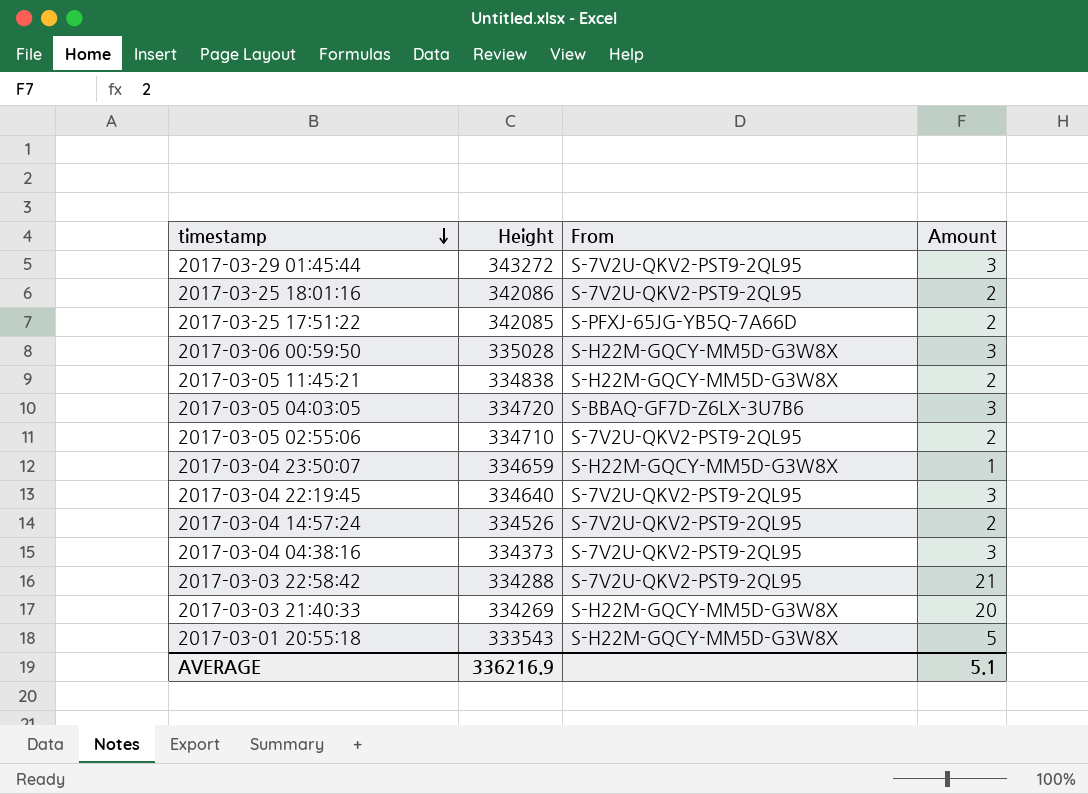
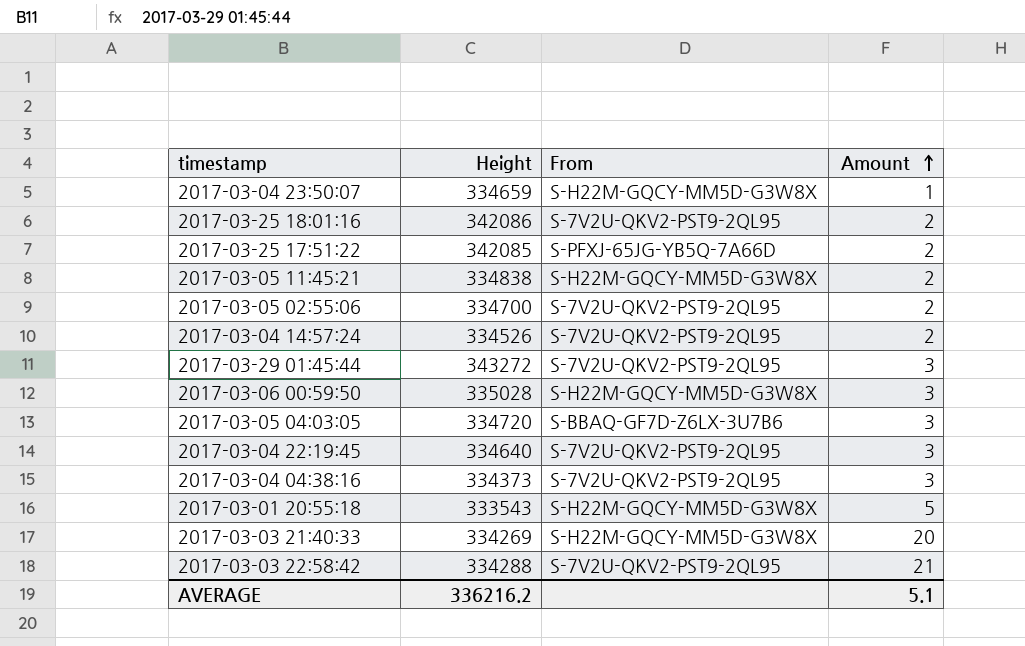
row order: timestamp descending -> Amount ascending
2017-03-05 02:55:06 | Height: 334710 -> 334700
AVERAGE | Height: 336216.9 -> 336216.2

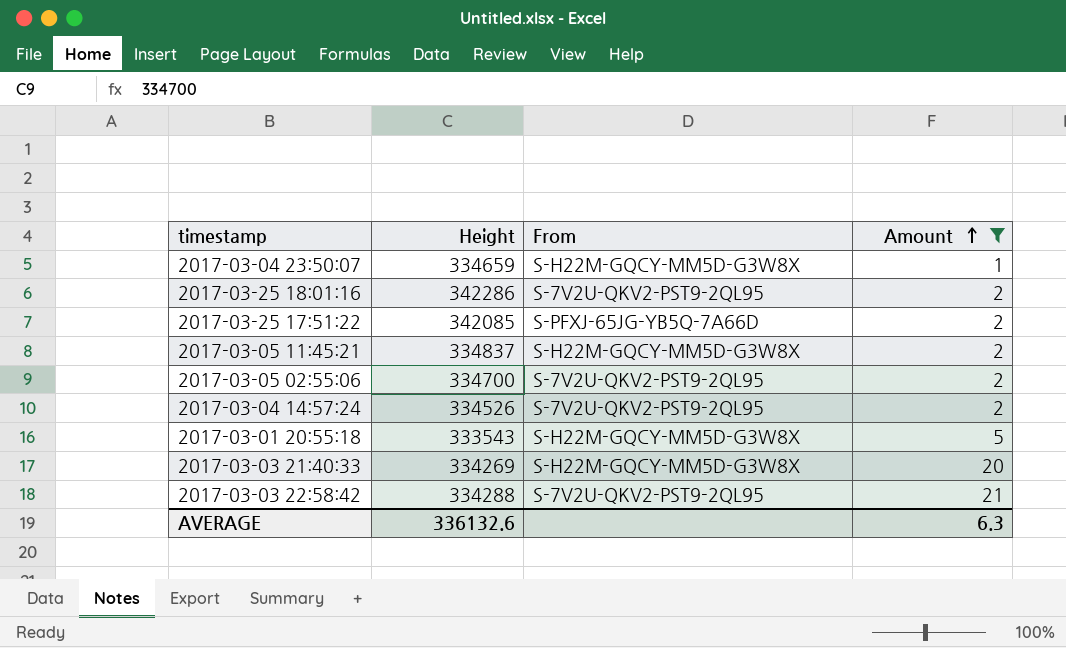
filter: none -> Amount != 3
2017-03-25 18:01:16 | Height: 342086 -> 342286
2017-03-05 11:45:21 | Height: 334838 -> 334837
AVERAGE | Height: 336216.2 -> 336132.6
AVERAGE | Amount: 5.1 -> 6.3

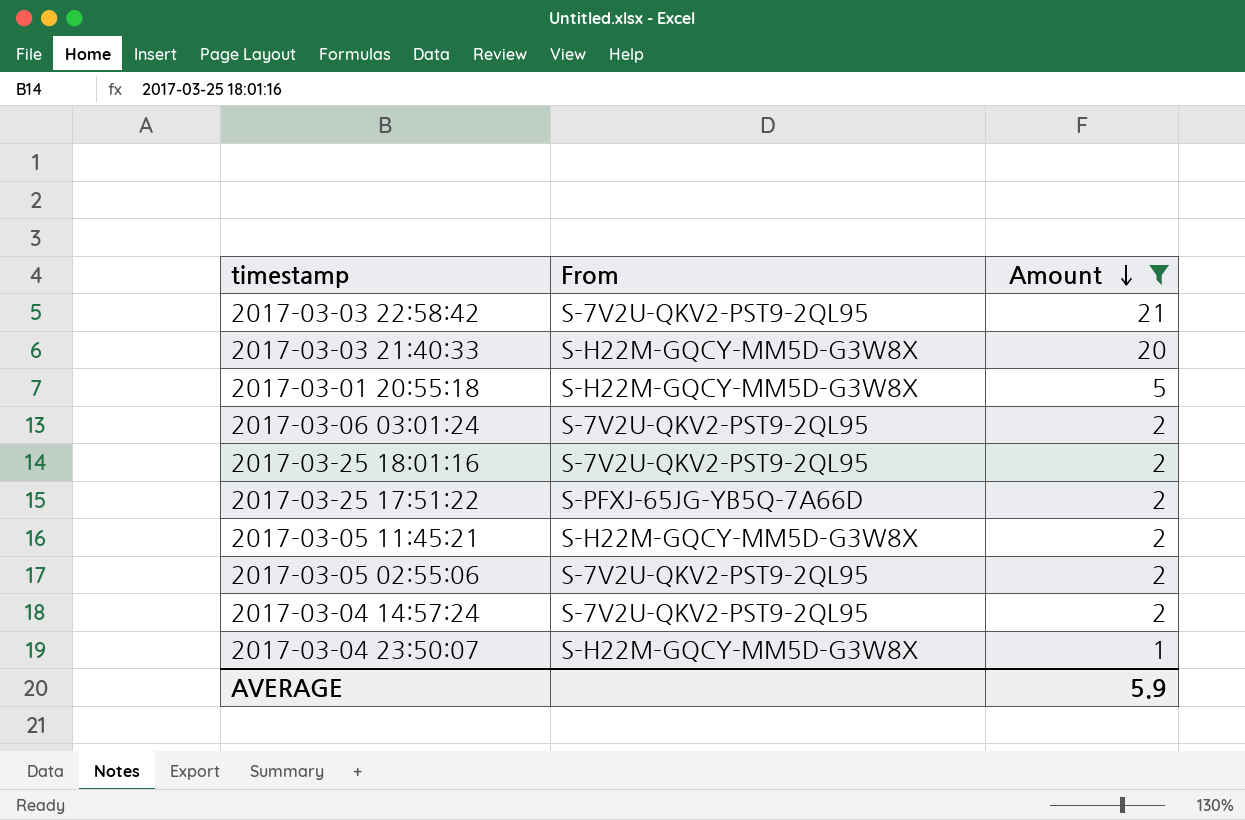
row order: Amount ascending -> Amount descending
column Height | position: 2 -> none
row 2017-03-06 03:01:24: none -> S-7V2U-QKV2-PST9-2QL95 | 2
AVERAGE | Amount: 6.3 -> 5.9

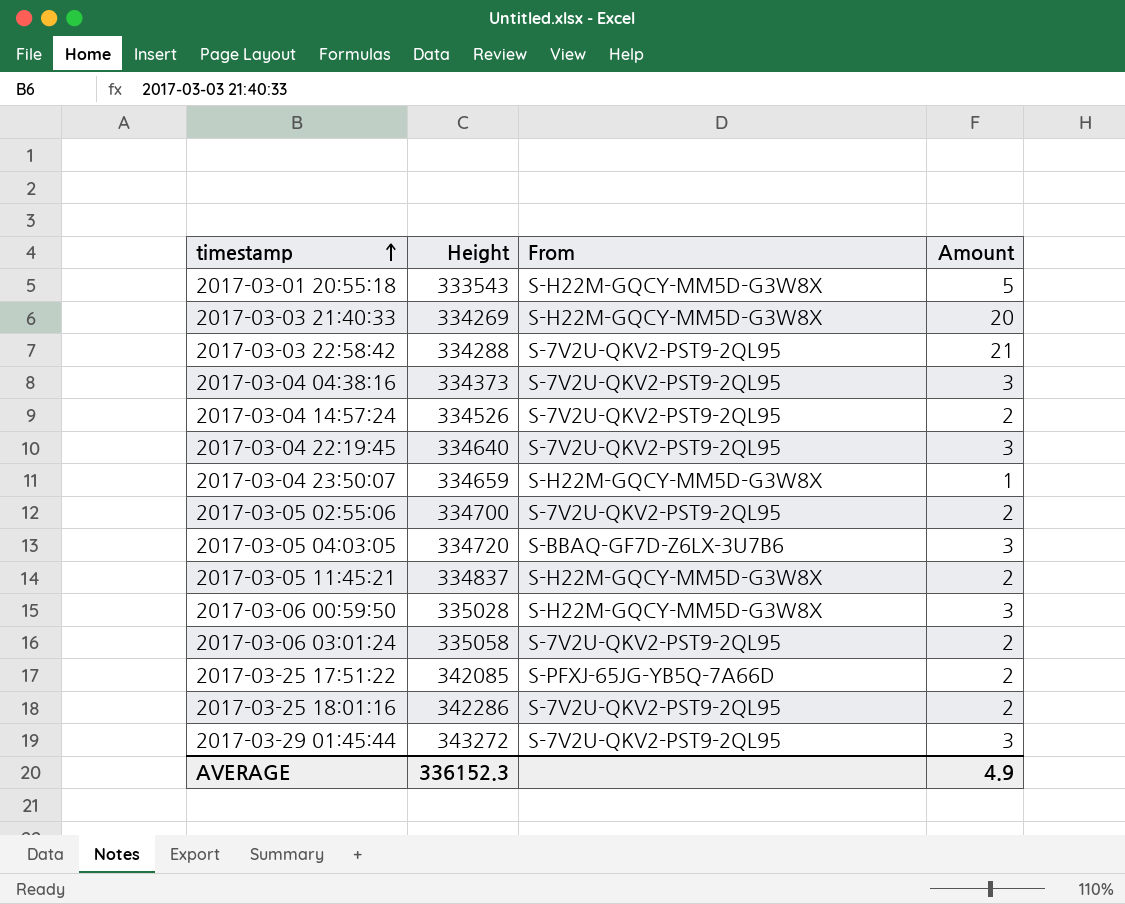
filter: Amount != 3 -> none
row order: Amount descending -> timestamp ascending
column Height | position: none -> 2
AVERAGE | Amount: 5.9 -> 4.9

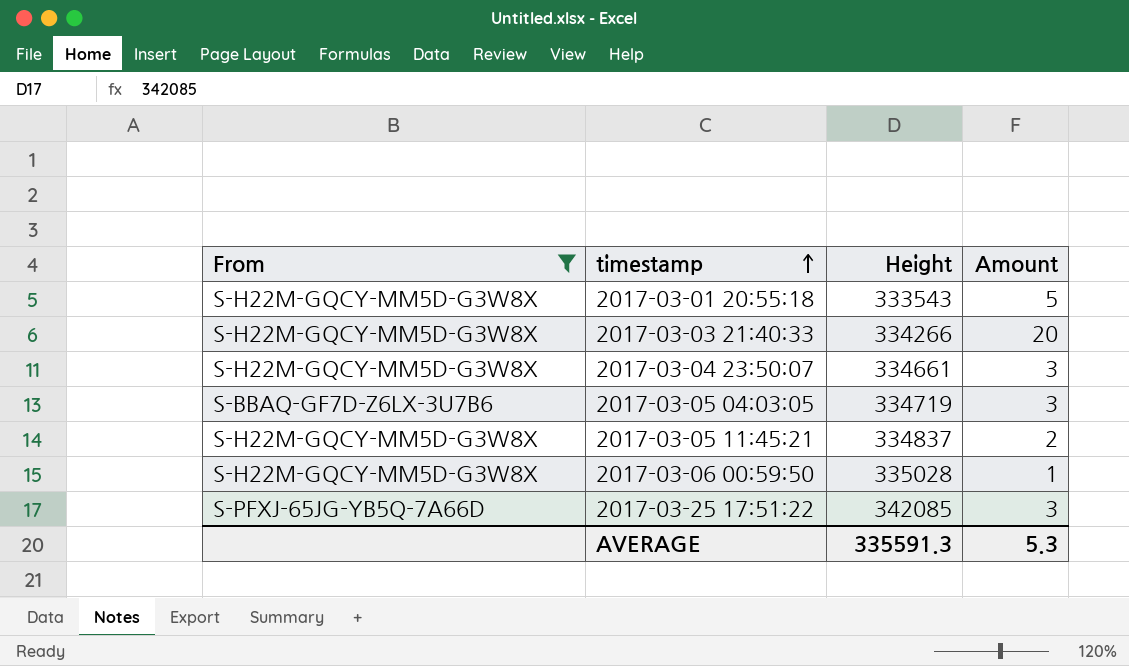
filter: none -> From != S-7V2U-QKV2-PST9-2QL95
column From | position: 3 -> 1
2017-03-03 21:40:33 | Height: 334269 -> 334266
2017-03-04 23:50:07 | Height: 334659 -> 334661
2017-03-04 23:50:07 | Amount: 1 -> 3
2017-03-05 04:03:05 | Height: 334720 -> 334719
2017-03-06 00:59:50 | Amount: 3 -> 1
2017-03-25 17:51:22 | Amount: 2 -> 3
AVERAGE | Height: 336152.3 -> 335591.3
AVERAGE | Amount: 4.9 -> 5.3

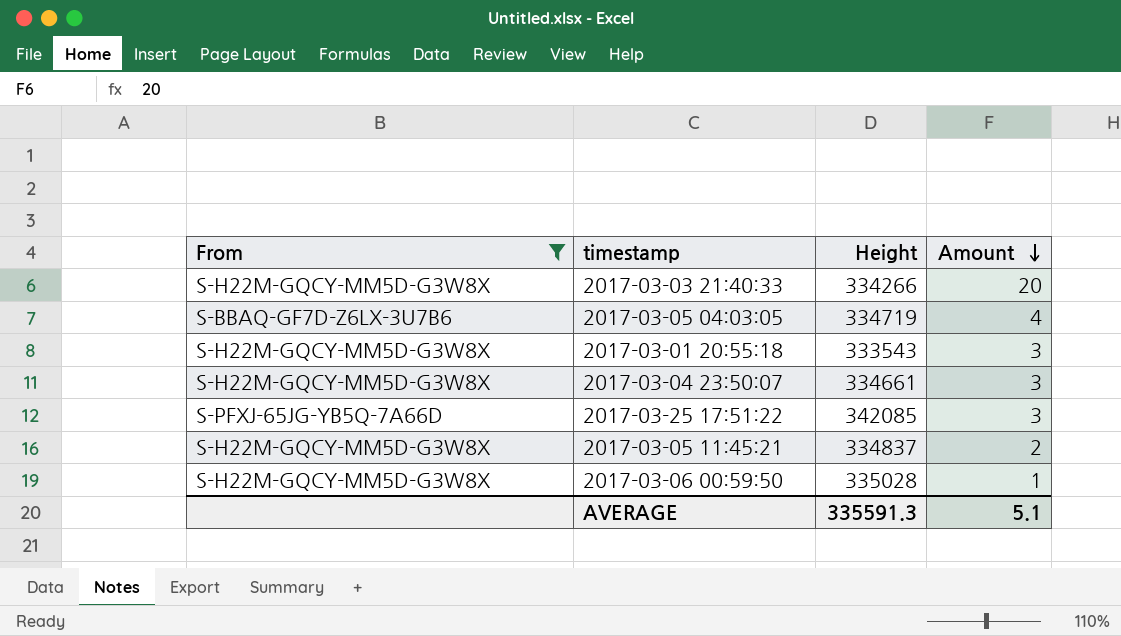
row order: timestamp ascending -> Amount descending
2017-03-05 04:03:05 | Amount: 3 -> 4
2017-03-01 20:55:18 | Amount: 5 -> 3
AVERAGE | Amount: 5.3 -> 5.1

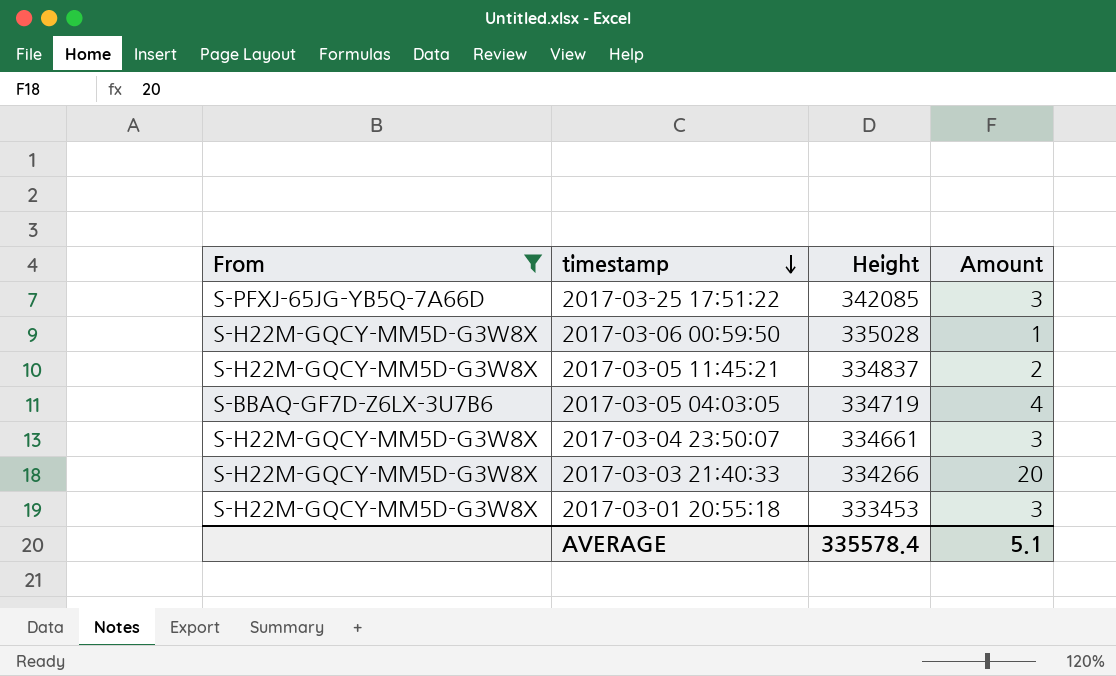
row order: Amount descending -> timestamp descending
2017-03-01 20:55:18 | Height: 333543 -> 333453
AVERAGE | Height: 335591.3 -> 335578.4

